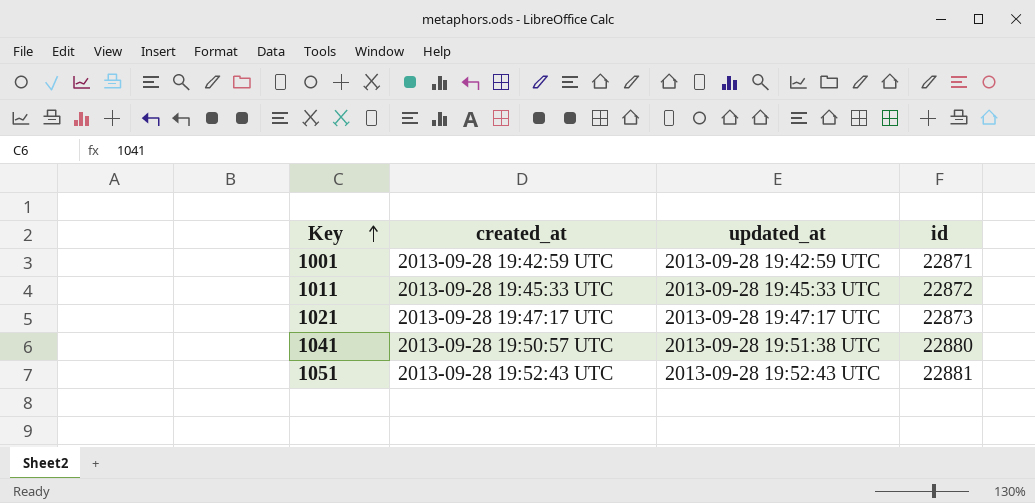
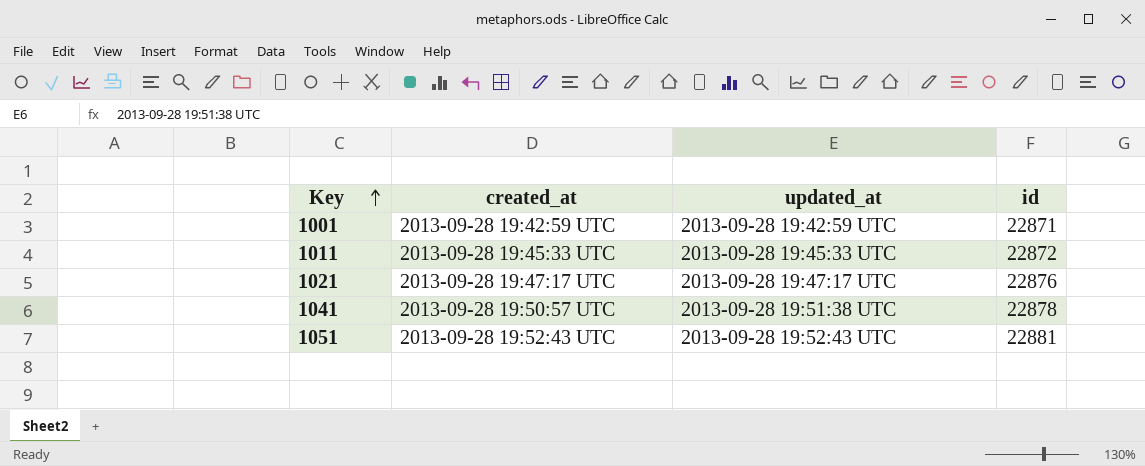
1021 | id: 22873 -> 22876
1041 | id: 22880 -> 22878

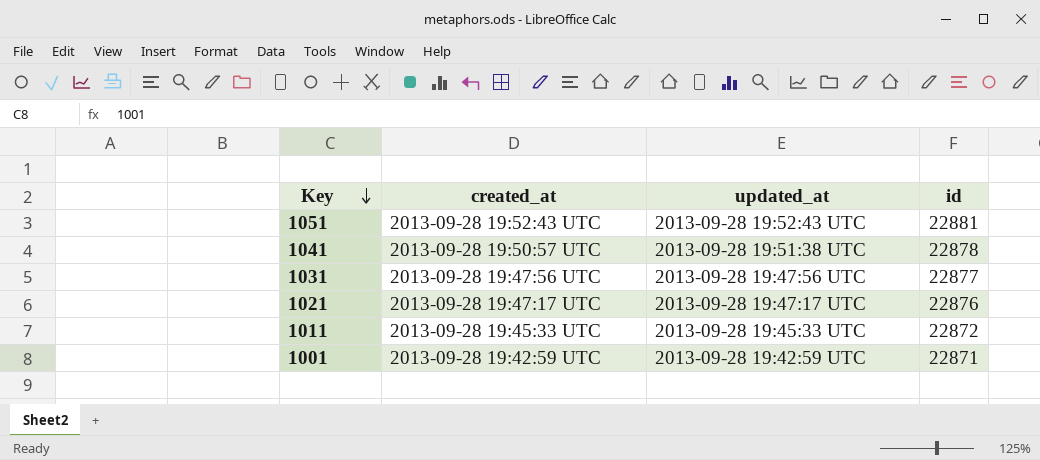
row order: Key ascending -> Key descending
row 1031: none -> 2013-09-28 19:47:56 UTC | 2013-09-28 19:47:56 UTC | 22877

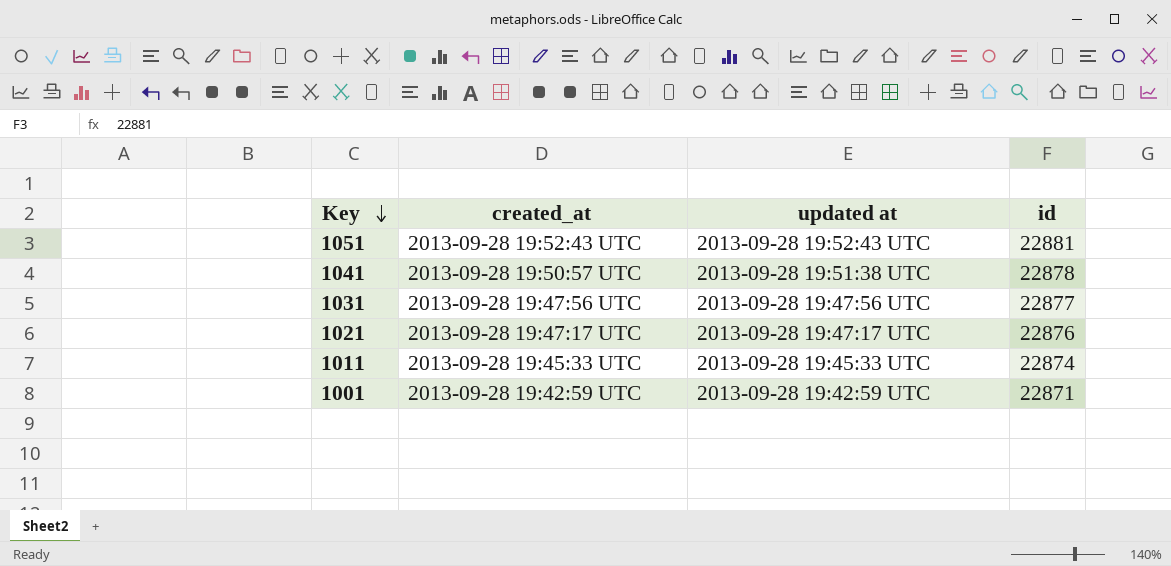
column name: updated_at -> updated at
1011 | id: 22872 -> 22874

